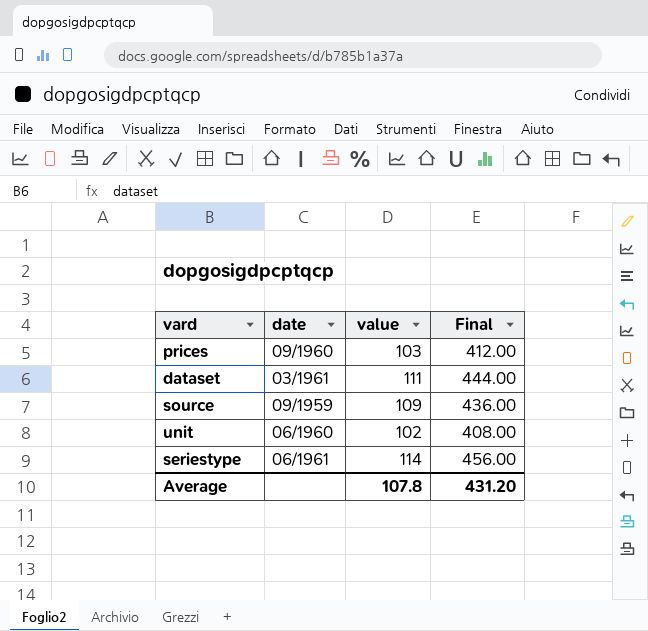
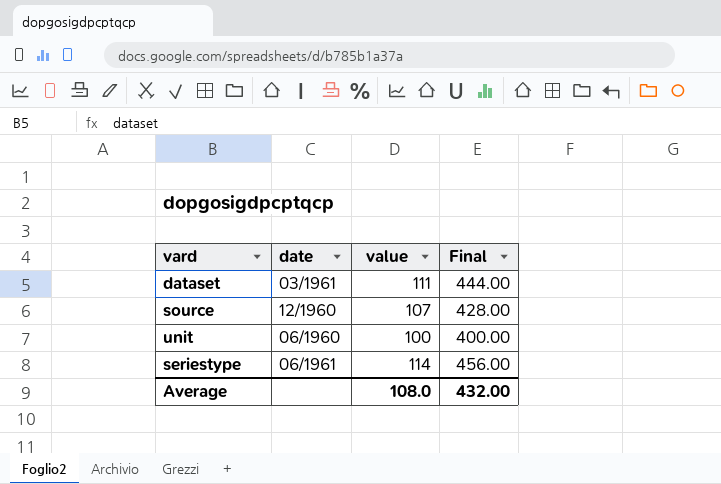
row prices: 09/1960 | 103 | 412.00 -> none
source | date: 09/1959 -> 12/1960
source | value: 109 -> 107
source | Final: 436.00 -> 428.00
unit | value: 102 -> 100
unit | Final: 408.00 -> 400.00
Average | value: 107.8 -> 108.0
Average | Final: 431.20 -> 432.00

